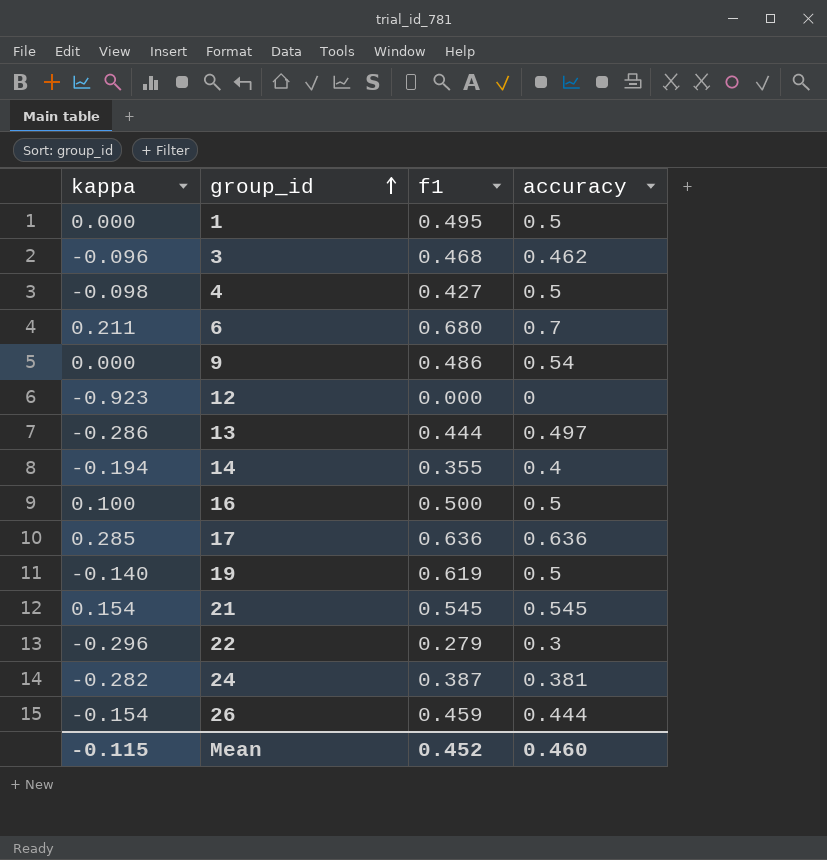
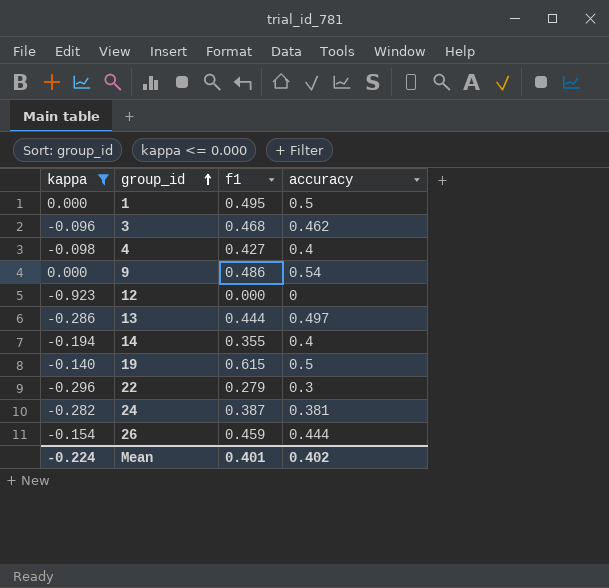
filter: none -> kappa <= 0.000
4 | accuracy: 0.5 -> 0.4
19 | f1: 0.619 -> 0.615
Mean | kappa: -0.115 -> -0.224
Mean | f1: 0.452 -> 0.401
Mean | accuracy: 0.460 -> 0.402

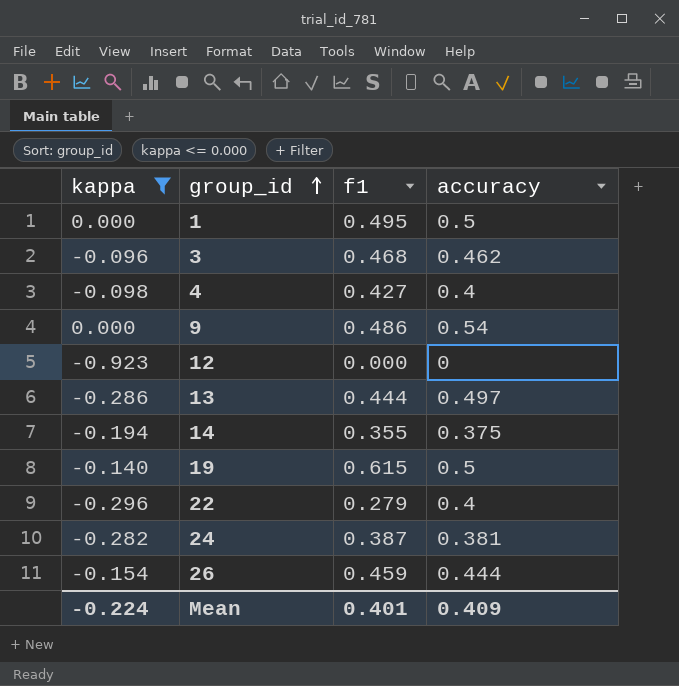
14 | accuracy: 0.4 -> 0.375
22 | accuracy: 0.3 -> 0.4
Mean | accuracy: 0.402 -> 0.409

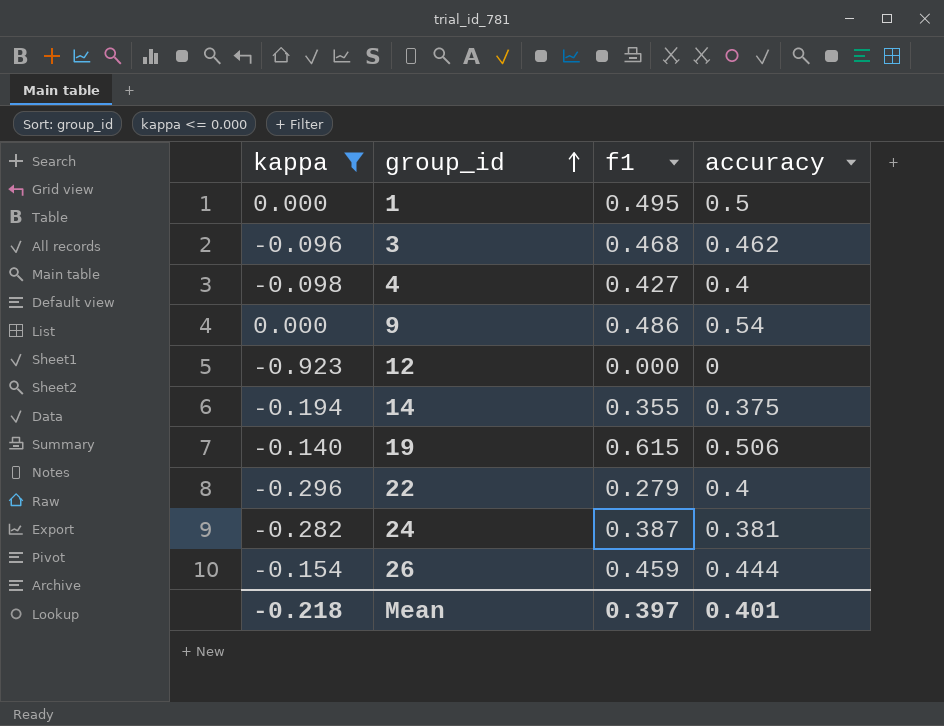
row 13: -0.286 | 0.444 | 0.497 -> none
19 | accuracy: 0.5 -> 0.506
Mean | kappa: -0.224 -> -0.218
Mean | f1: 0.401 -> 0.397
Mean | accuracy: 0.409 -> 0.401

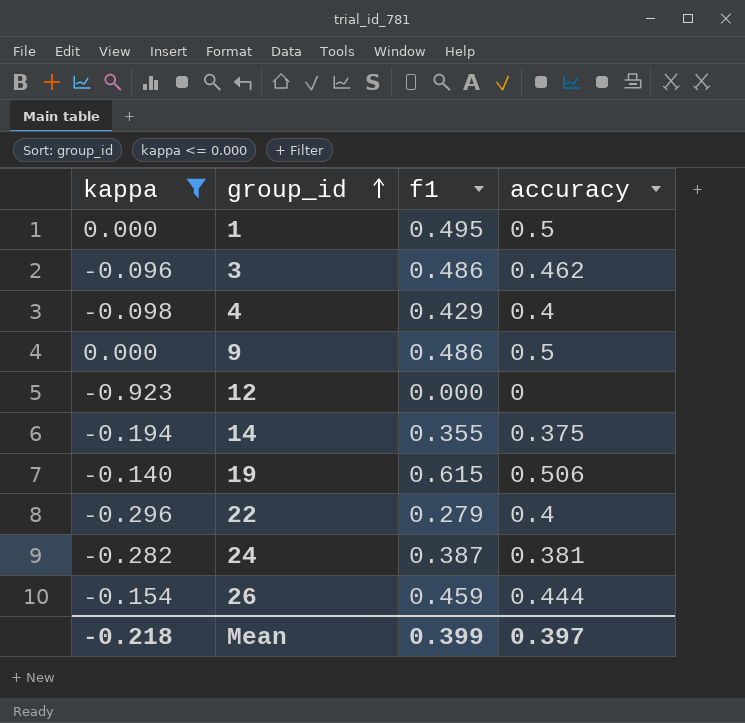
3 | f1: 0.468 -> 0.486
4 | f1: 0.427 -> 0.429
9 | accuracy: 0.54 -> 0.5
Mean | f1: 0.397 -> 0.399
Mean | accuracy: 0.401 -> 0.397

